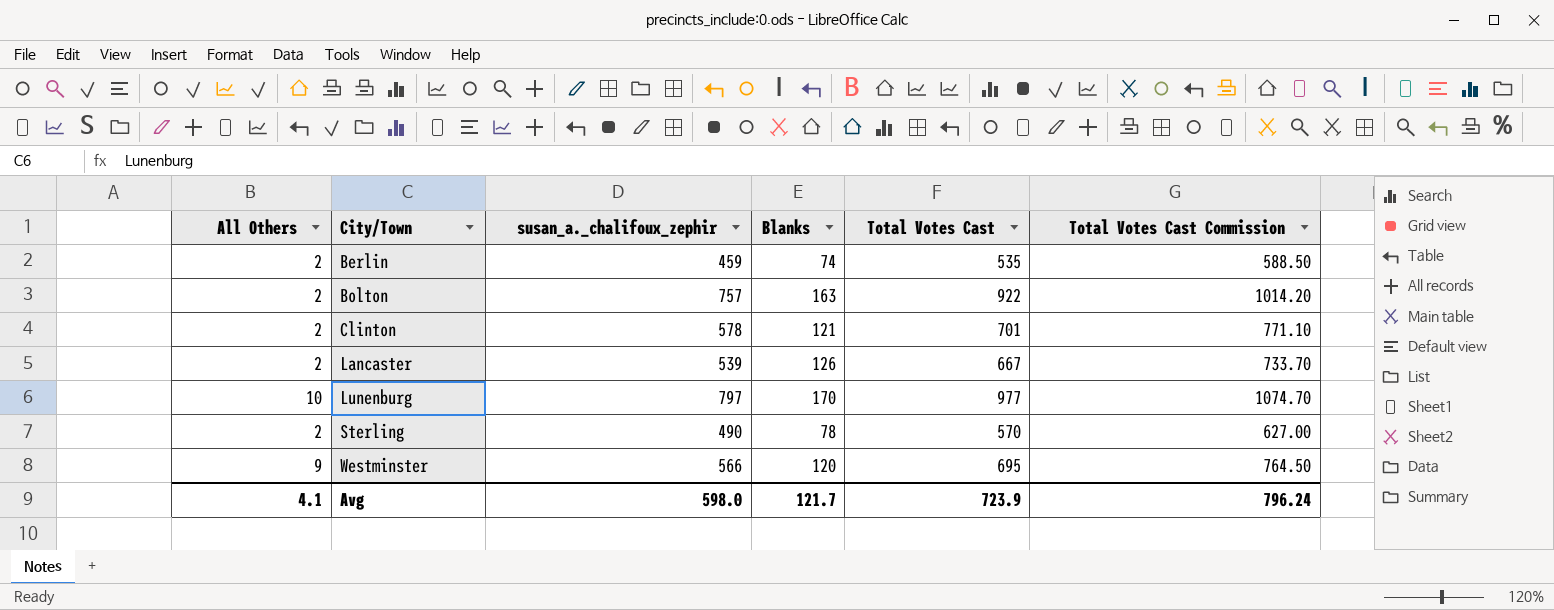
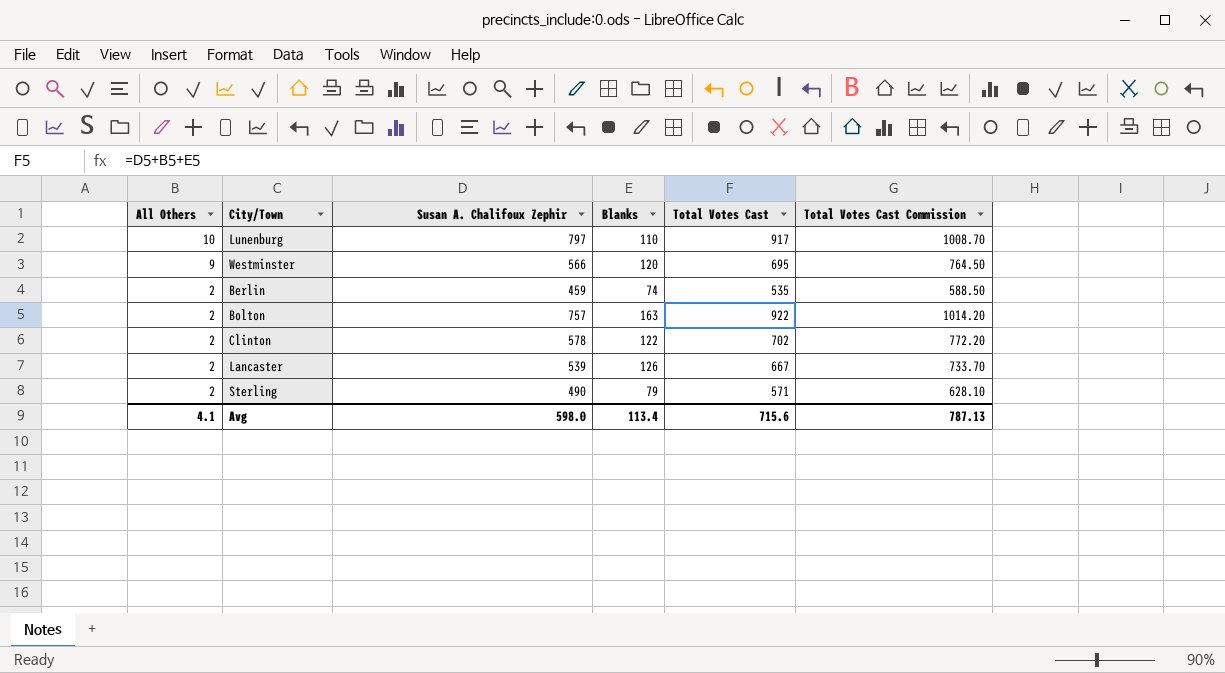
row order: City/Town ascending -> All Others descending
column name: susan_a._chalifoux_zephir -> Susan A. Chalifoux Zephir
Lunenburg | Blanks: 170 -> 110
Lunenburg | Total Votes Cast: 977 -> 917
Lunenburg | Total Votes Cast Commission: 1074.70 -> 1008.70
Clinton | Blanks: 121 -> 122
Clinton | Total Votes Cast: 701 -> 702
Clinton | Total Votes Cast Commission: 771.10 -> 772.20
Sterling | Blanks: 78 -> 79
Sterling | Total Votes Cast: 570 -> 571
Sterling | Total Votes Cast Commission: 627.00 -> 628.10
Avg | Blanks: 121.7 -> 113.4
Avg | Total Votes Cast: 723.9 -> 715.6
Avg | Total Votes Cast Commission: 796.24 -> 787.13

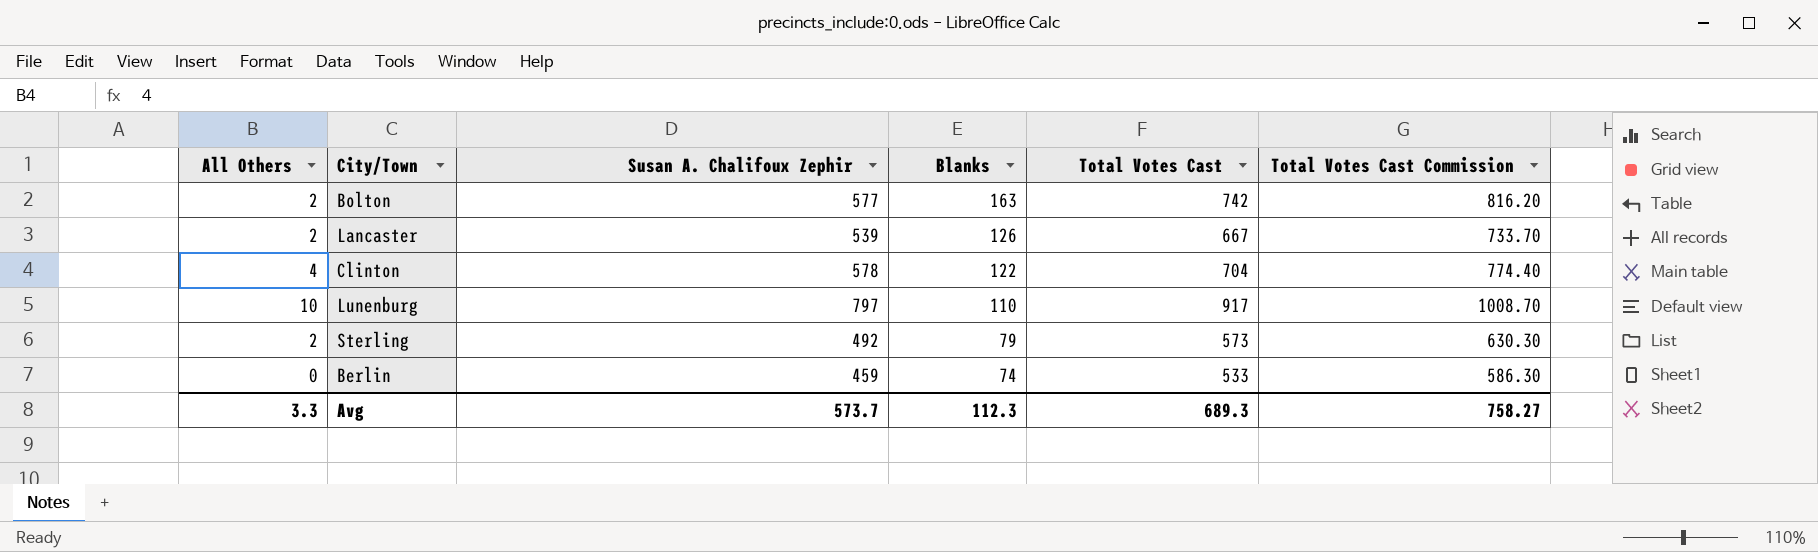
row order: All Others descending -> Blanks descending
row Westminster: 9 | 566 | 120 | 695 | 764.50 -> none
Bolton | Susan A. Chalifoux Zephir: 757 -> 577
Bolton | Total Votes Cast: 922 -> 742
Bolton | Total Votes Cast Commission: 1014.20 -> 816.20
Clinton | All Others: 2 -> 4
Clinton | Total Votes Cast: 702 -> 704
Clinton | Total Votes Cast Commission: 772.20 -> 774.40
Sterling | Susan A. Chalifoux Zephir: 490 -> 492
Sterling | Total Votes Cast: 571 -> 573
Sterling | Total Votes Cast Commission: 628.10 -> 630.30
Berlin | All Others: 2 -> 0
Berlin | Total Votes Cast: 535 -> 533
Berlin | Total Votes Cast Commission: 588.50 -> 586.30
Avg | All Others: 4.1 -> 3.3
Avg | Susan A. Chalifoux Zephir: 598.0 -> 573.7
Avg | Blanks: 113.4 -> 112.3
Avg | Total Votes Cast: 715.6 -> 689.3
Avg | Total Votes Cast Commission: 787.13 -> 758.27

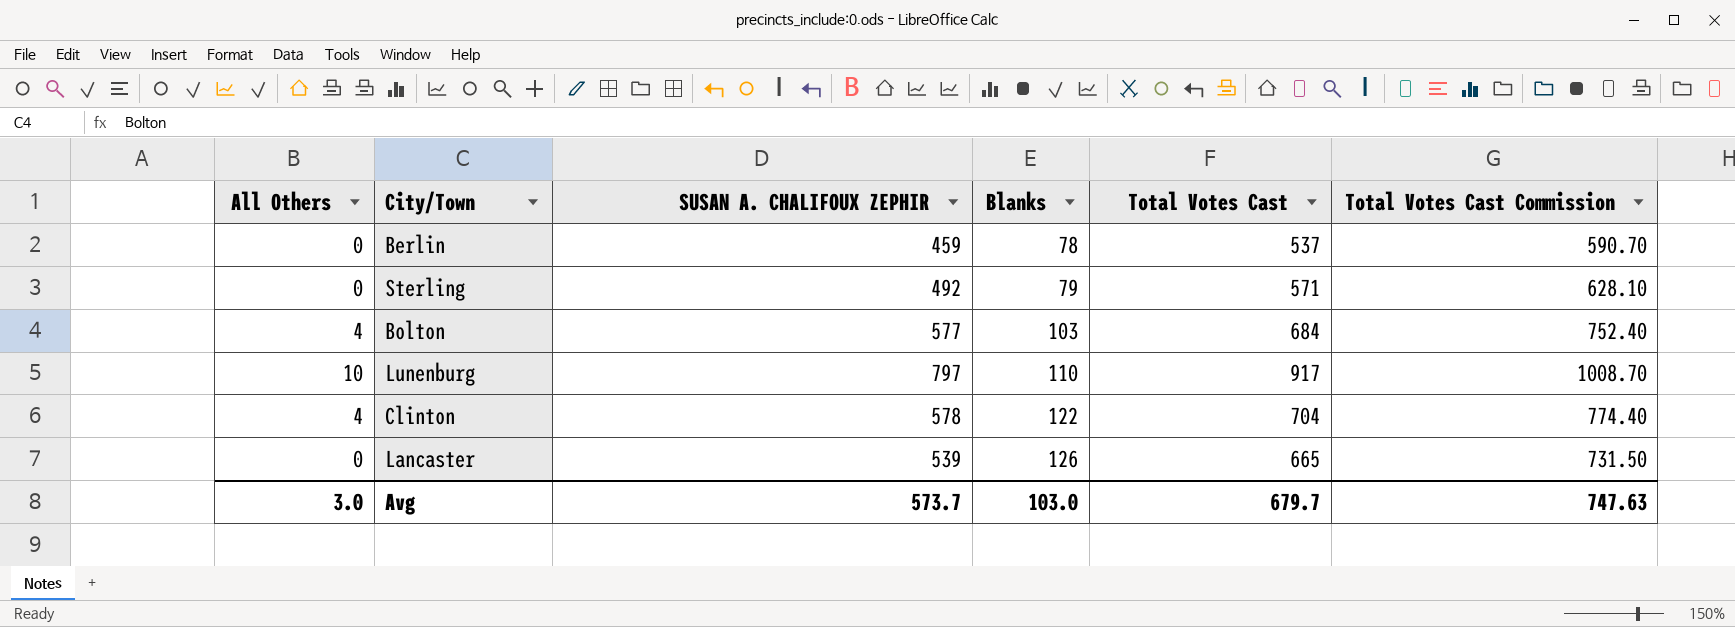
row order: Blanks descending -> Blanks ascending
column name: Susan A. Chalifoux Zephir -> SUSAN A. CHALIFOUX ZEPHIR
Berlin | Blanks: 74 -> 78
Berlin | Total Votes Cast: 533 -> 537
Berlin | Total Votes Cast Commission: 586.30 -> 590.70
Sterling | All Others: 2 -> 0
Sterling | Total Votes Cast: 573 -> 571
Sterling | Total Votes Cast Commission: 630.30 -> 628.10
Bolton | All Others: 2 -> 4
Bolton | Blanks: 163 -> 103
Bolton | Total Votes Cast: 742 -> 684
Bolton | Total Votes Cast Commission: 816.20 -> 752.40
Lancaster | All Others: 2 -> 0
Lancaster | Total Votes Cast: 667 -> 665
Lancaster | Total Votes Cast Commission: 733.70 -> 731.50
Avg | All Others: 3.3 -> 3.0
Avg | Blanks: 112.3 -> 103.0
Avg | Total Votes Cast: 689.3 -> 679.7
Avg | Total Votes Cast Commission: 758.27 -> 747.63

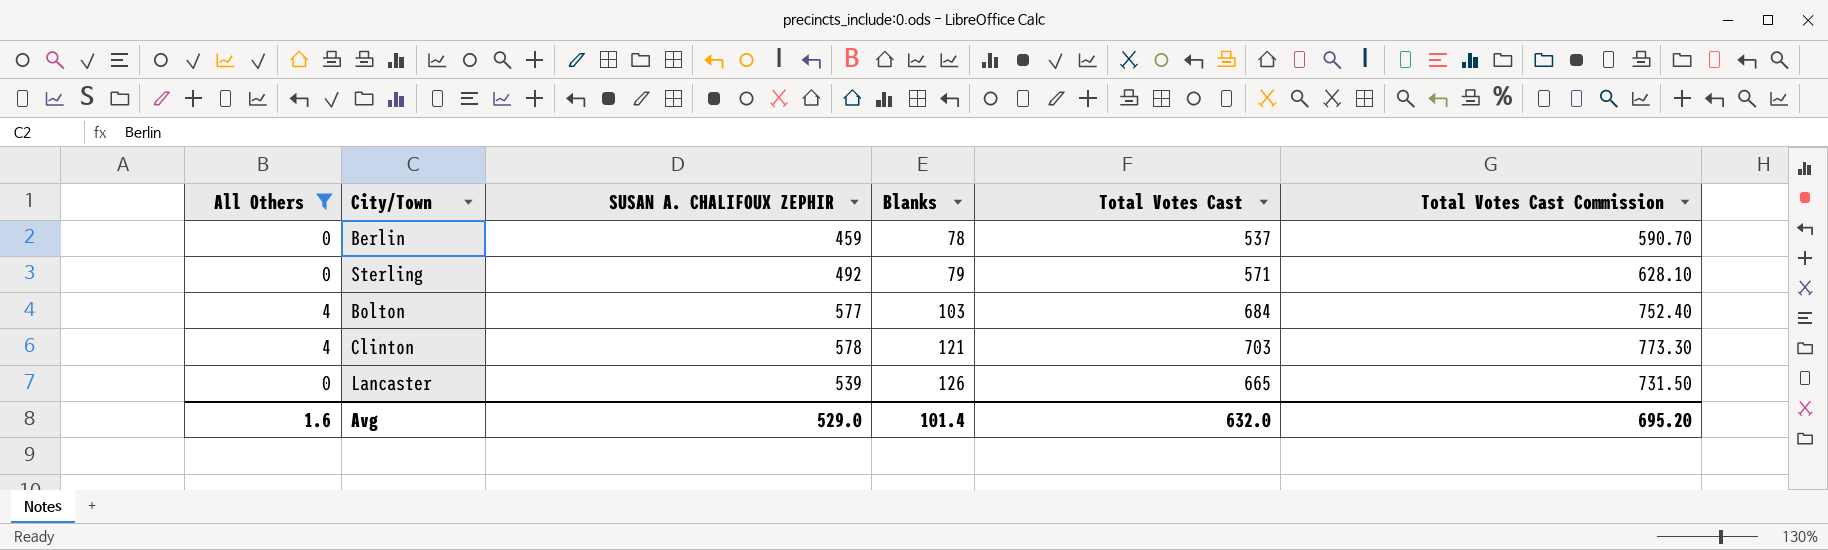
filter: none -> All Others != 10
Clinton | Blanks: 122 -> 121
Clinton | Total Votes Cast: 704 -> 703
Clinton | Total Votes Cast Commission: 774.40 -> 773.30
Avg | All Others: 3.0 -> 1.6
Avg | SUSAN A. CHALIFOUX ZEPHIR: 573.7 -> 529.0
Avg | Blanks: 103.0 -> 101.4
Avg | Total Votes Cast: 679.7 -> 632.0
Avg | Total Votes Cast Commission: 747.63 -> 695.20

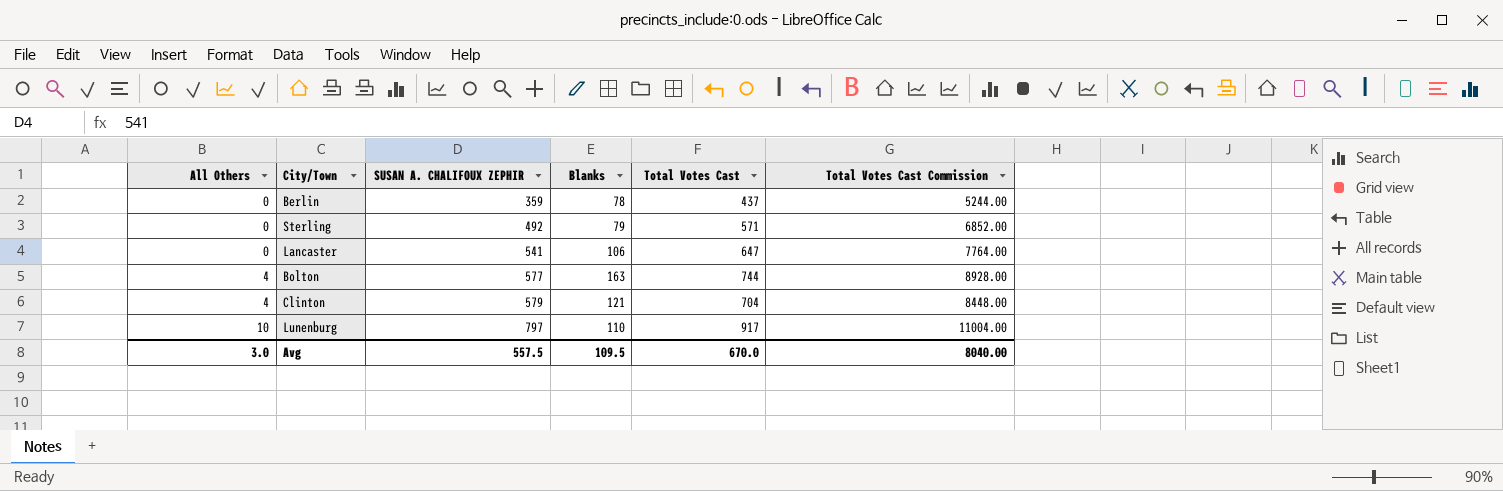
filter: All Others != 10 -> none
row order: Blanks ascending -> All Others ascending
column Total Votes Cast Commission | formula: [Total Votes Cast] * 1.1 -> [Total Votes Cast] * 12
Berlin | SUSAN A. CHALIFOUX ZEPHIR: 459 -> 359
Berlin | Total Votes Cast: 537 -> 437
Lancaster | SUSAN A. CHALIFOUX ZEPHIR: 539 -> 541
Lancaster | Blanks: 126 -> 106
Lancaster | Total Votes Cast: 665 -> 647
Bolton | Blanks: 103 -> 163
Bolton | Total Votes Cast: 684 -> 744
Clinton | SUSAN A. CHALIFOUX ZEPHIR: 578 -> 579
Clinton | Total Votes Cast: 703 -> 704
Avg | All Others: 1.6 -> 3.0
Avg | SUSAN A. CHALIFOUX ZEPHIR: 529.0 -> 557.5
Avg | Blanks: 101.4 -> 109.5
Avg | Total Votes Cast: 632.0 -> 670.0
Avg | Total Votes Cast Commission: 695.20 -> 8040.00

